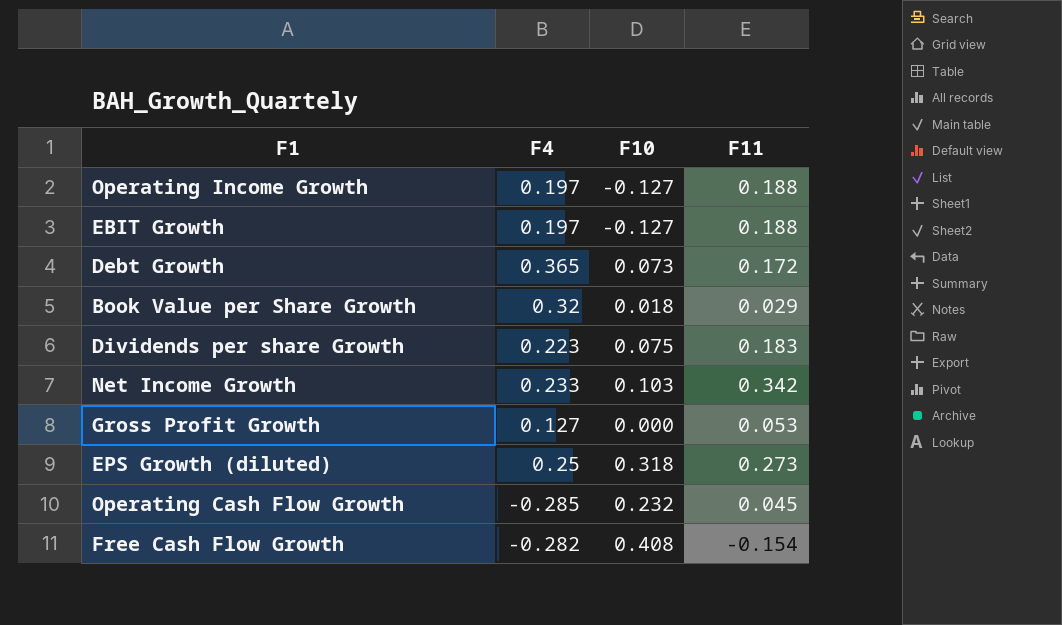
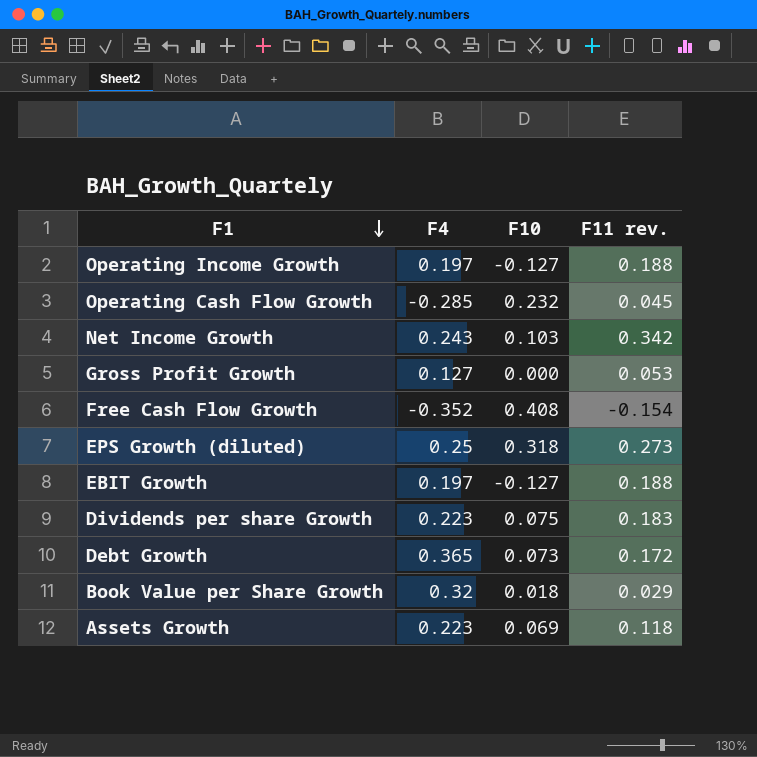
row order: none -> F1 descending
column name: F11 -> F11 rev.
Net Income Growth | F4: 0.233 -> 0.243
Free Cash Flow Growth | F4: -0.282 -> -0.352
row Assets Growth: none -> 0.223 | 0.069 | 0.118

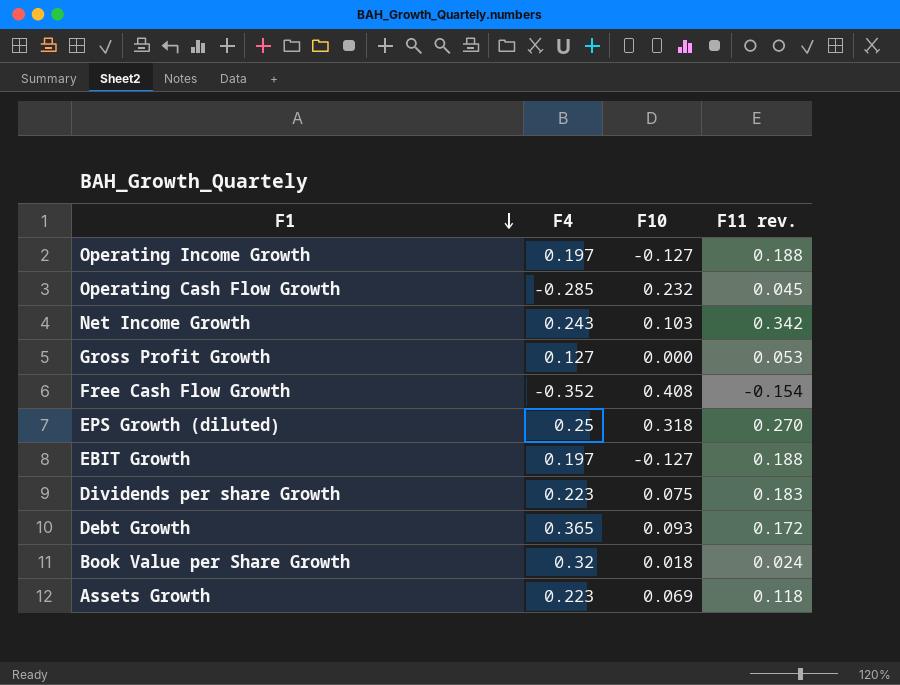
EPS Growth (diluted) | F11 rev.: 0.273 -> 0.270
Debt Growth | F10: 0.073 -> 0.093
Book Value per Share Growth | F11 rev.: 0.029 -> 0.024

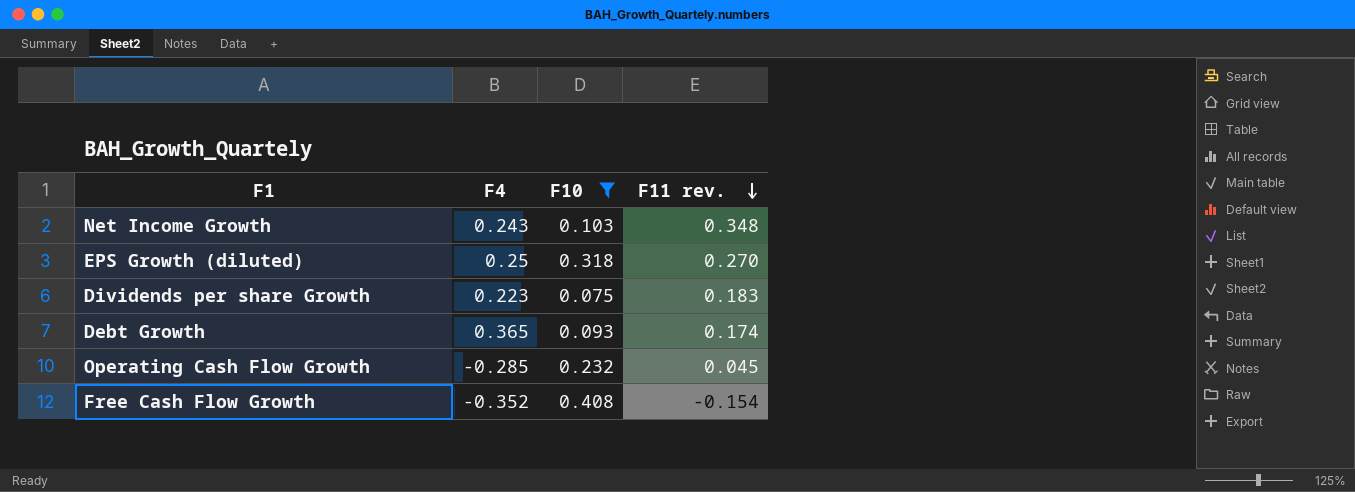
filter: none -> F10 >= 0.075
row order: F1 descending -> F11 rev. descending
Net Income Growth | F11 rev.: 0.342 -> 0.348
Debt Growth | F11 rev.: 0.172 -> 0.174

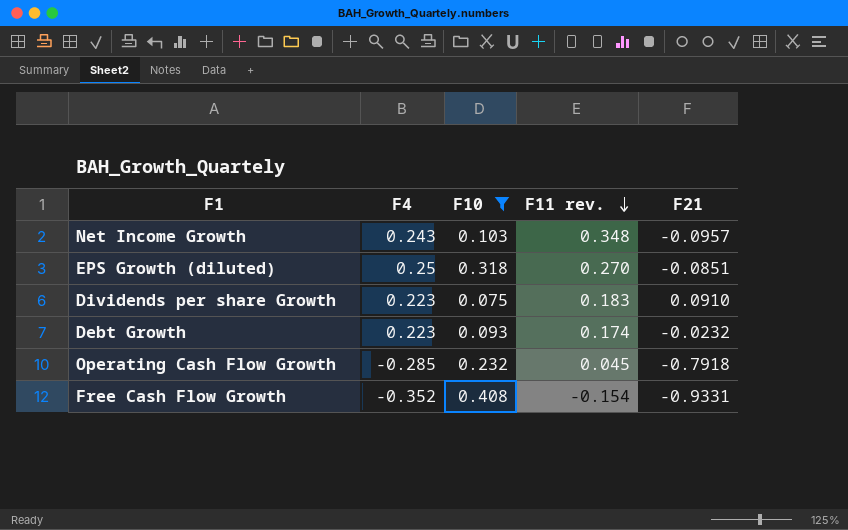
column F21 | position: none -> 5
Debt Growth | F4: 0.365 -> 0.223

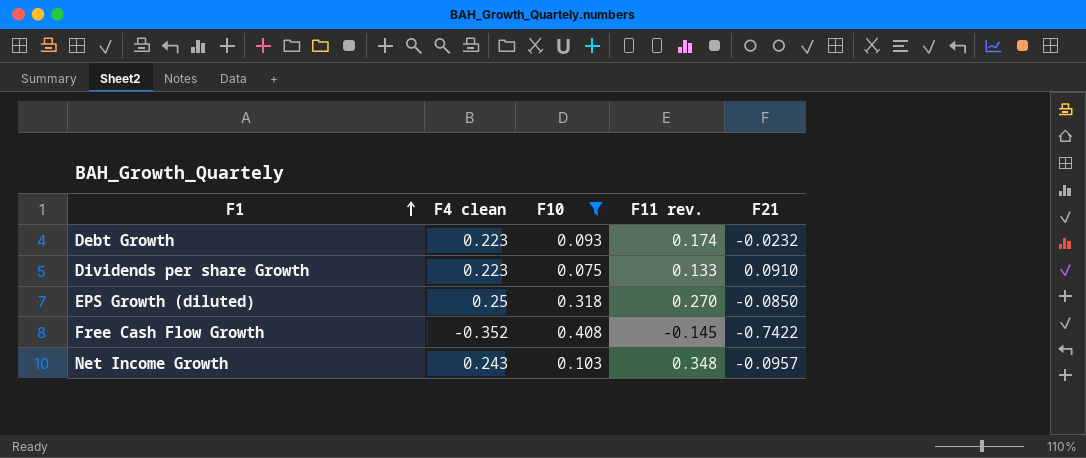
row order: F11 rev. descending -> F1 ascending
column name: F4 -> F4 clean
row Operating Cash Flow Growth: -0.285 | 0.232 | 0.045 | -0.7918 -> none
Dividends per share Growth | F11 rev.: 0.183 -> 0.133
EPS Growth (diluted) | F21: -0.0851 -> -0.0850
Free Cash Flow Growth | F11 rev.: -0.154 -> -0.145
Free Cash Flow Growth | F21: -0.9331 -> -0.7422

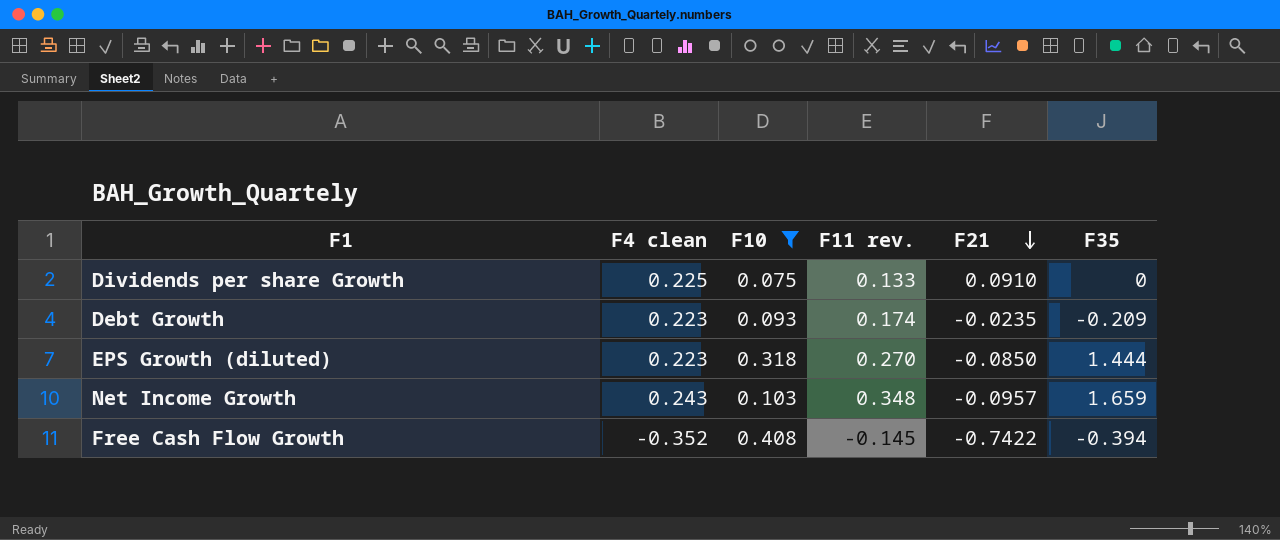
row order: F1 ascending -> F21 descending
column F35 | position: none -> 6
Dividends per share Growth | F4 clean: 0.223 -> 0.225
Debt Growth | F21: -0.0232 -> -0.0235
EPS Growth (diluted) | F4 clean: 0.25 -> 0.223

